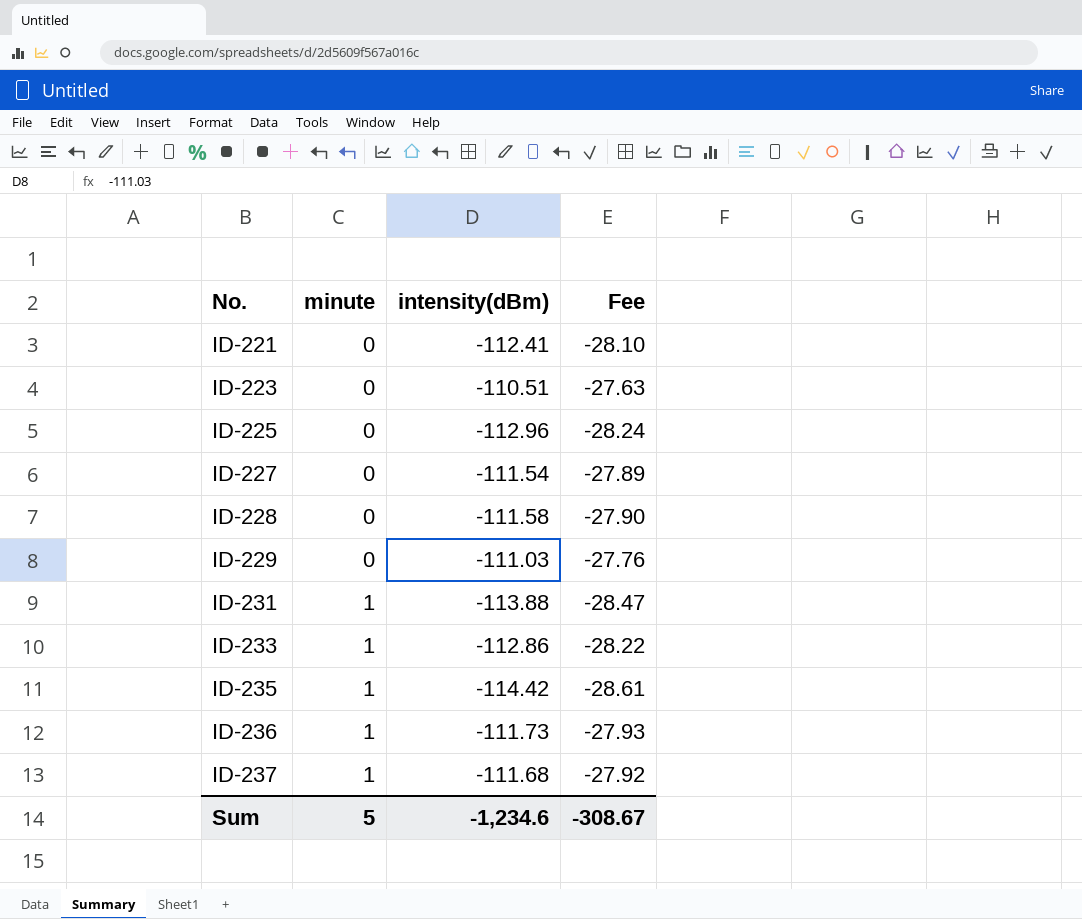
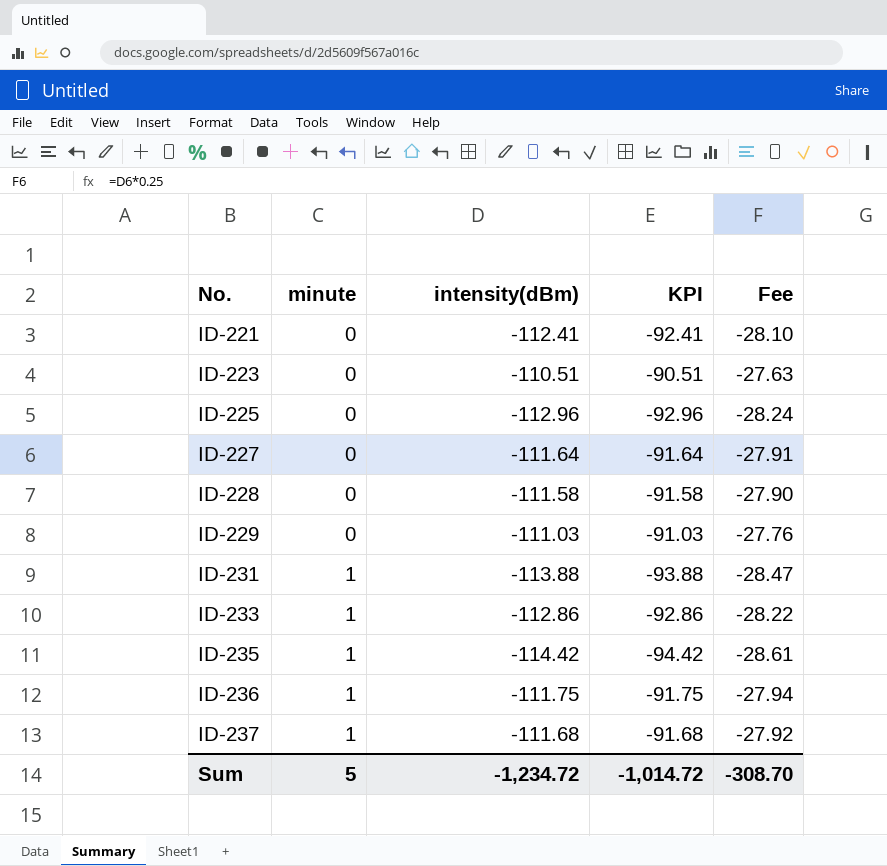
column KPI | formula: none -> [intensity(dBm)] + 20
ID-227 | intensity(dBm): -111.54 -> -111.64
ID-227 | Fee: -27.89 -> -27.91
ID-236 | intensity(dBm): -111.73 -> -111.75
ID-236 | Fee: -27.93 -> -27.94
Sum | intensity(dBm): -1,234.6 -> -1,234.72
Sum | Fee: -308.67 -> -308.70

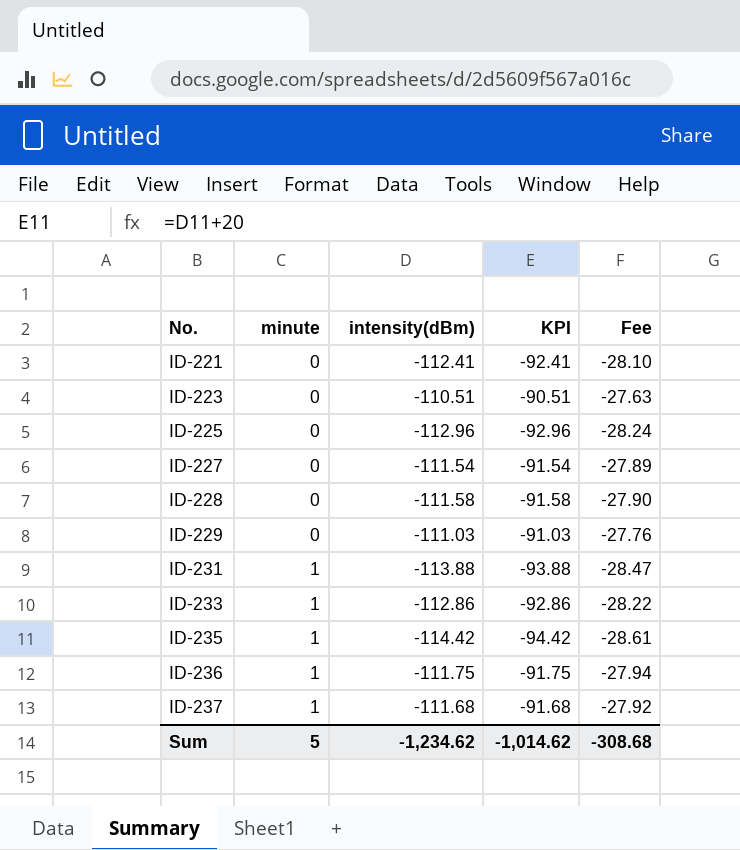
ID-227 | intensity(dBm): -111.64 -> -111.54
ID-227 | KPI: -91.64 -> -91.54
ID-227 | Fee: -27.91 -> -27.89
Sum | intensity(dBm): -1,234.72 -> -1,234.62
Sum | KPI: -1,014.72 -> -1,014.62
Sum | Fee: -308.70 -> -308.68

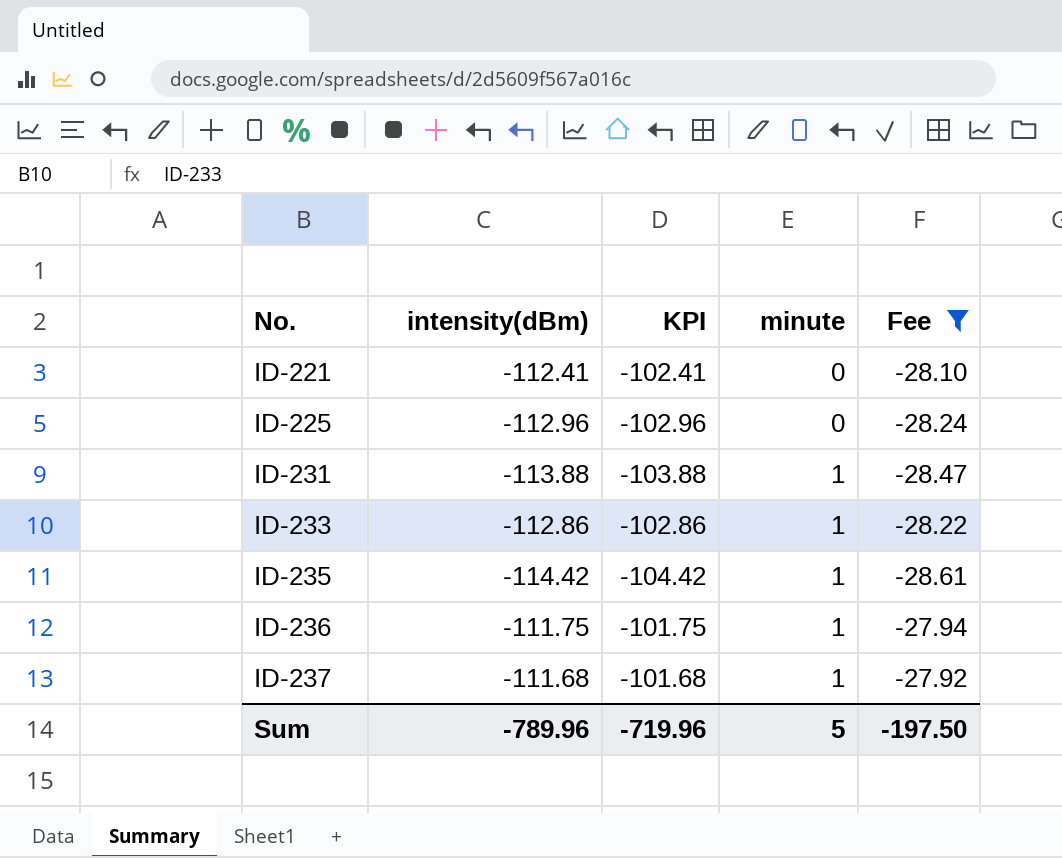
filter: none -> Fee <= -27.92
column KPI | formula: [intensity(dBm)] + 20 -> [intensity(dBm)] + 10
column minute | position: 2 -> 4
Sum | intensity(dBm): -1,234.62 -> -789.96
Sum | KPI: -1,014.62 -> -719.96
Sum | Fee: -308.68 -> -197.50

